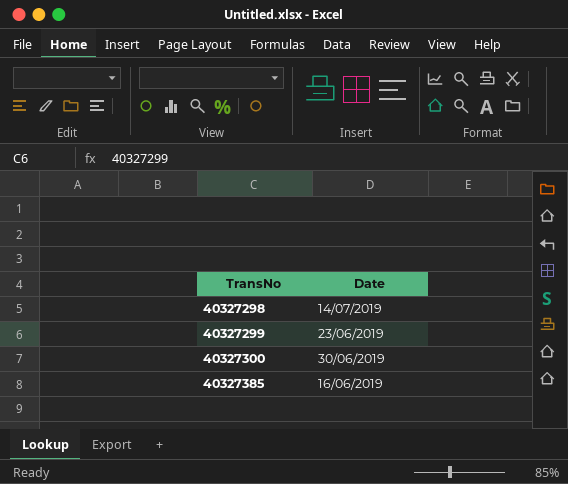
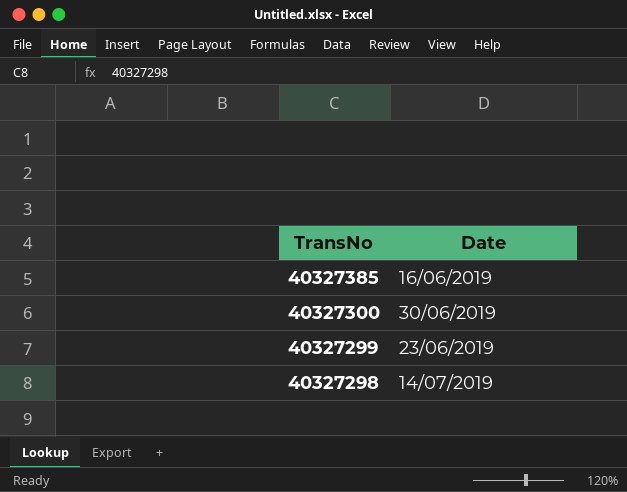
row order: TransNo ascending -> TransNo descending

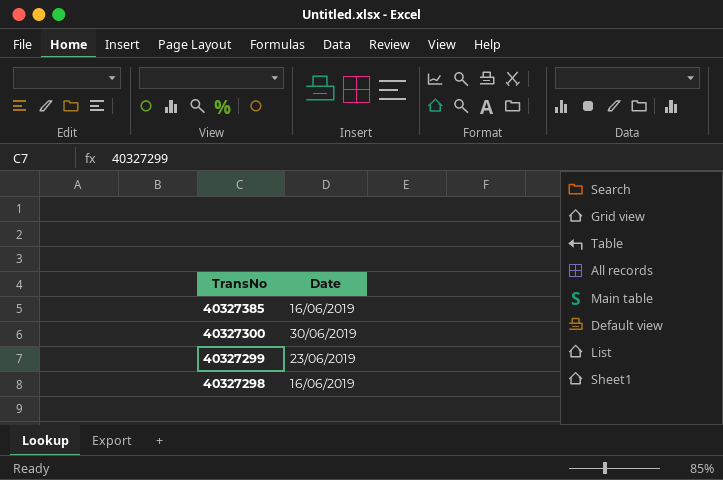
40327298 | Date: 14/07/2019 -> 16/06/2019

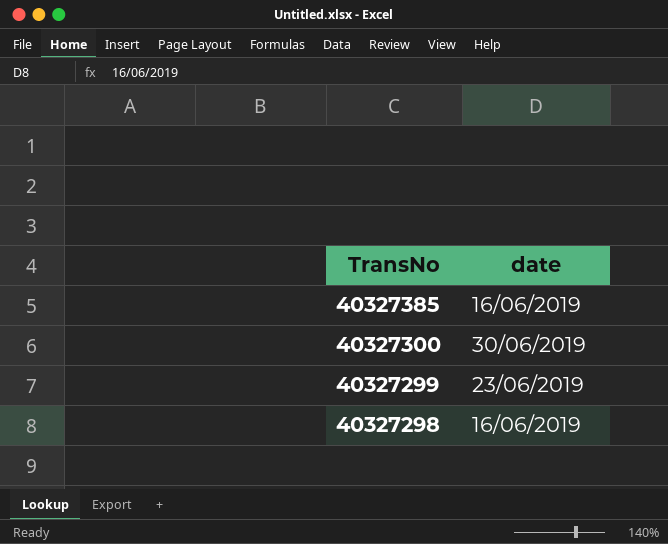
column name: Date -> date

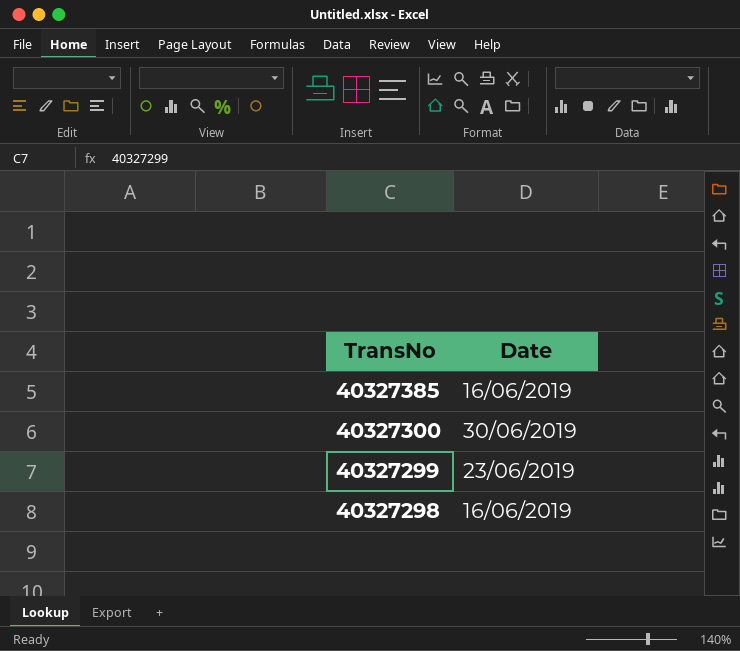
column name: date -> Date

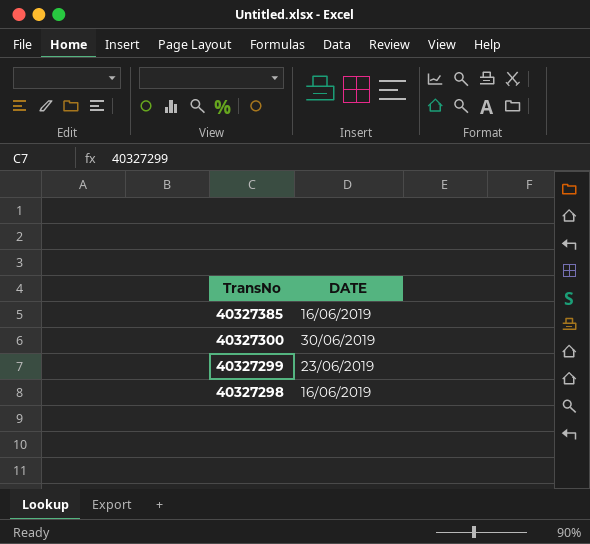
column name: Date -> DATE

